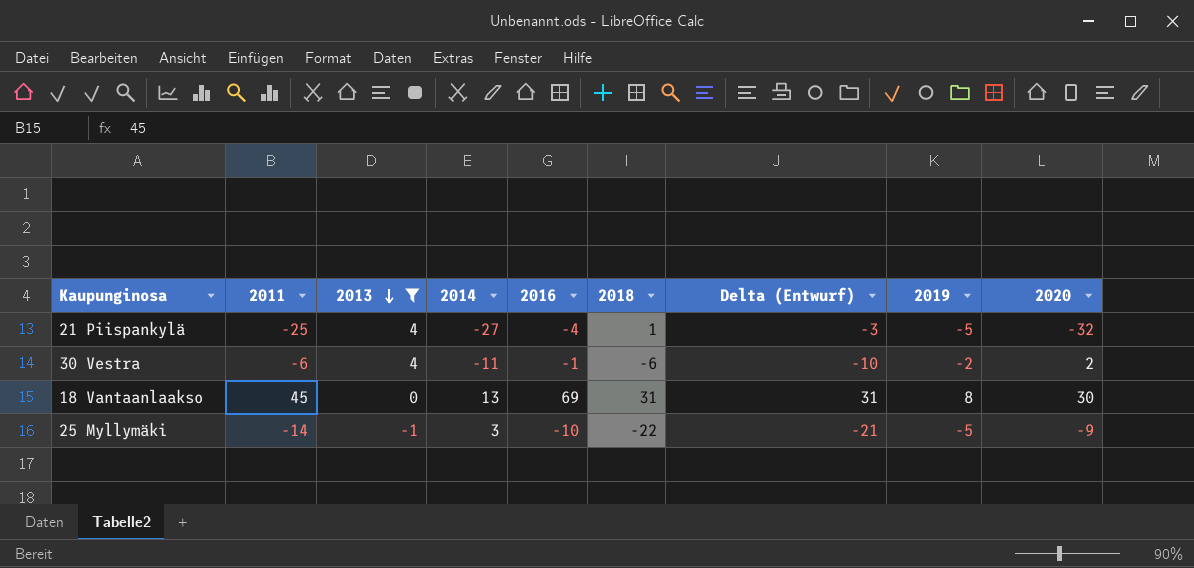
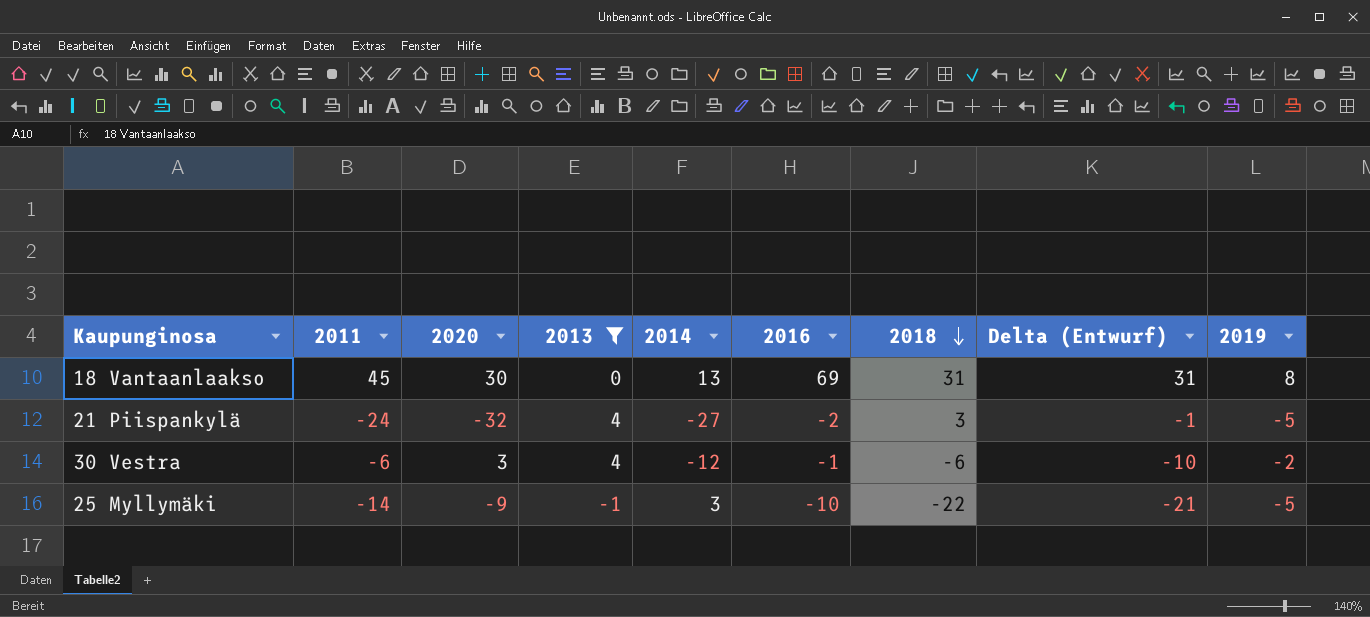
row order: 2013 descending -> 2018 descending
column 2020 | position: 9 -> 3
21 Piispankylä | 2011: -25 -> -24
21 Piispankylä | 2016: -4 -> -2
21 Piispankylä | 2018: 1 -> 3
21 Piispankylä | Delta (Entwurf): -3 -> -1
30 Vestra | 2020: 2 -> 3
30 Vestra | 2014: -11 -> -12

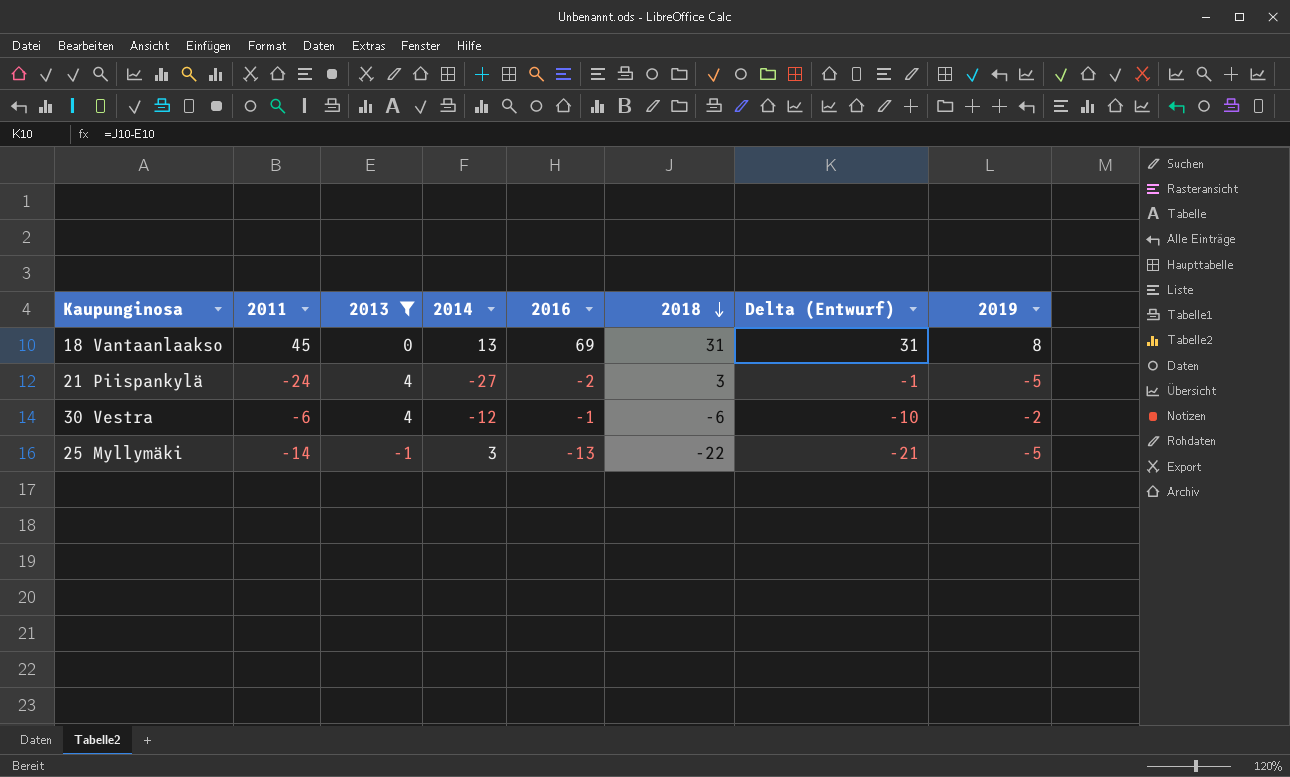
column 2020 | position: 3 -> none
25 Myllymäki | 2016: -10 -> -13

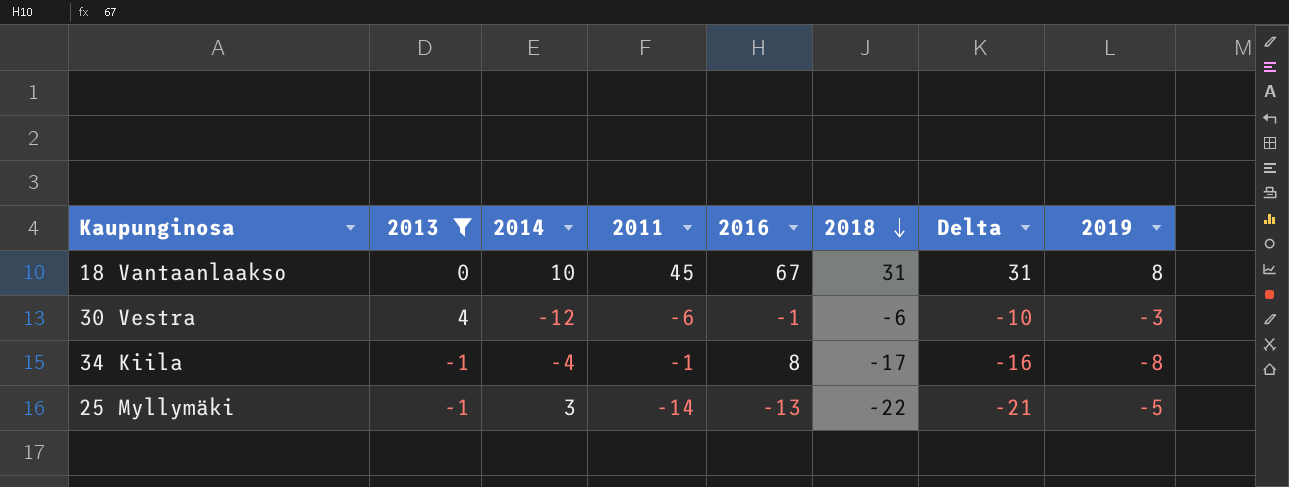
column 2011 | position: 2 -> 4
column name: Delta (Entwurf) -> Delta
row 21 Piispankylä: -24 | 4 | -27 | -2 | 3 | -1 | -5 -> none
18 Vantaanlaakso | 2014: 13 -> 10
18 Vantaanlaakso | 2016: 69 -> 67
30 Vestra | 2019: -2 -> -3
row 34 Kiila: none -> -1 | -4 | -1 | 8 | -17 | -16 | -8

